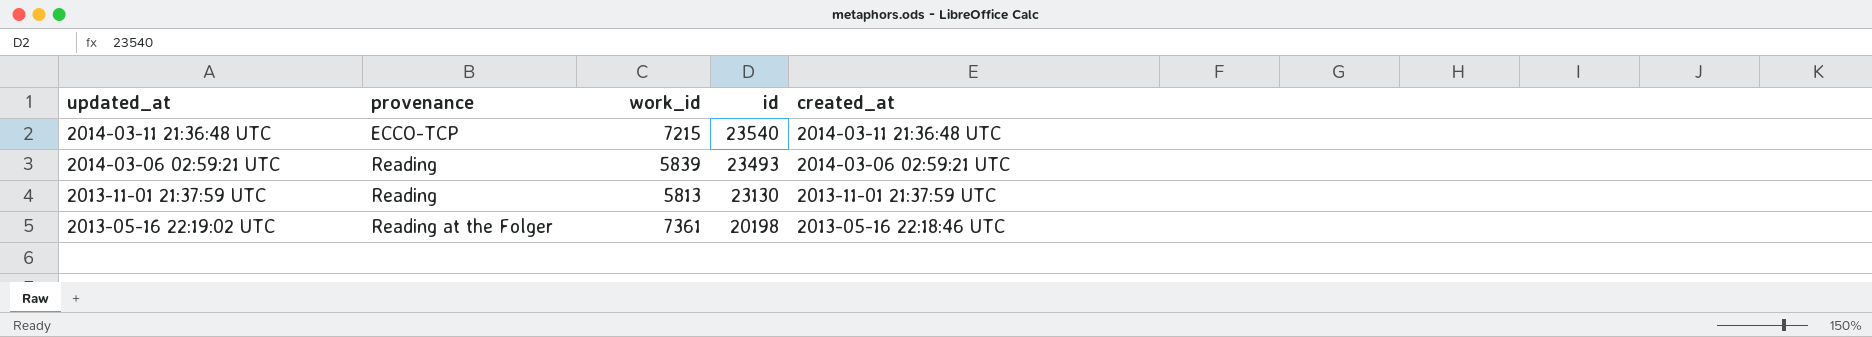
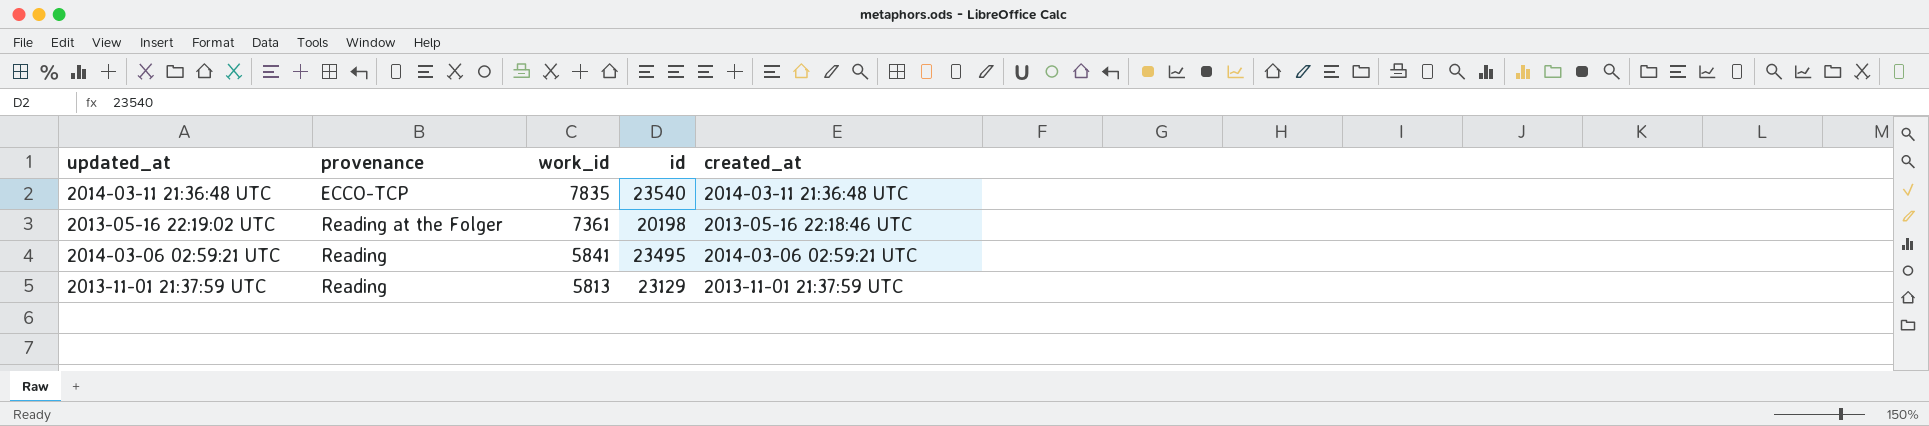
row order: updated_at descending -> work_id descending
2014-03-11 21:36:48 UTC | work_id: 7215 -> 7835
2014-03-06 02:59:21 UTC | work_id: 5839 -> 5841
2014-03-06 02:59:21 UTC | id: 23493 -> 23495
2013-11-01 21:37:59 UTC | id: 23130 -> 23129

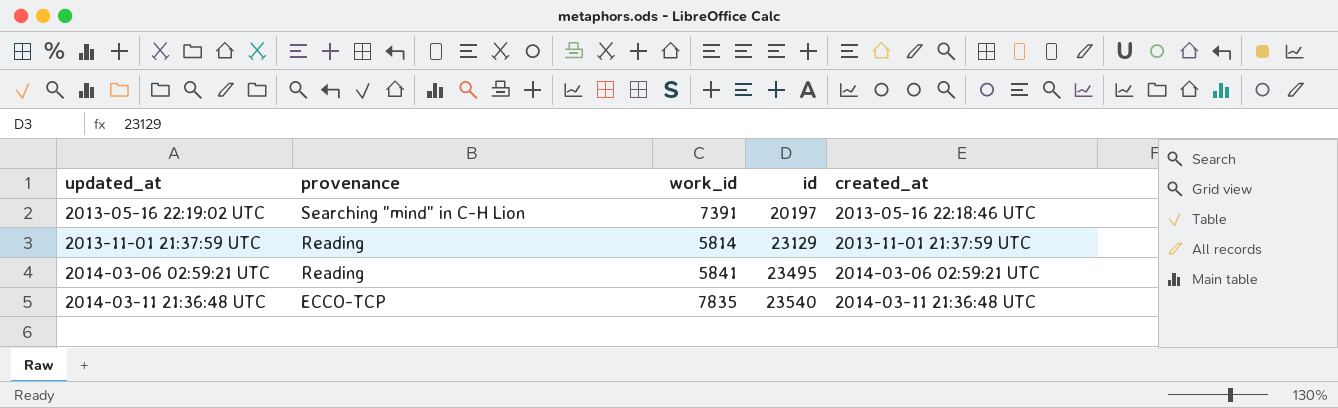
row order: work_id descending -> updated_at ascending
2013-05-16 22:19:02 UTC | provenance: Reading at the Folger -> Searching "mind" in C-H Lion
2013-05-16 22:19:02 UTC | work_id: 7361 -> 7391
2013-05-16 22:19:02 UTC | id: 20198 -> 20197
2013-11-01 21:37:59 UTC | work_id: 5813 -> 5814

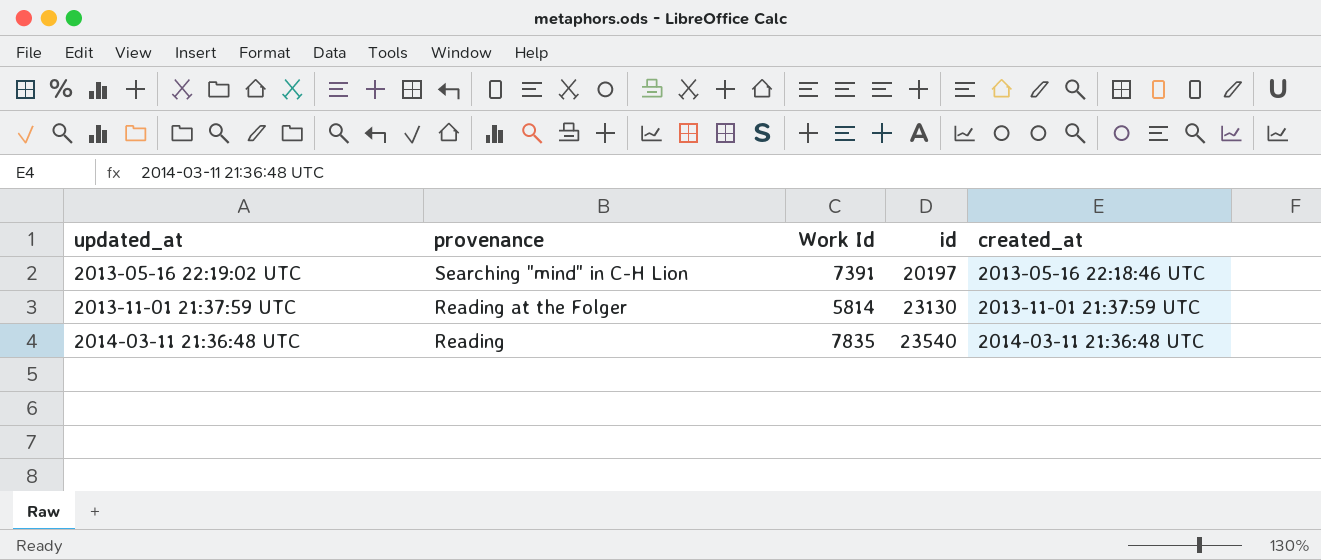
column name: work_id -> Work Id
row 2014-03-06 02:59:21 UTC: Reading | 5841 | 23495 | 2014-03-06 02:59:21 UTC -> none
2013-11-01 21:37:59 UTC | provenance: Reading -> Reading at the Folger
2013-11-01 21:37:59 UTC | id: 23129 -> 23130
2014-03-11 21:36:48 UTC | provenance: ECCO-TCP -> Reading

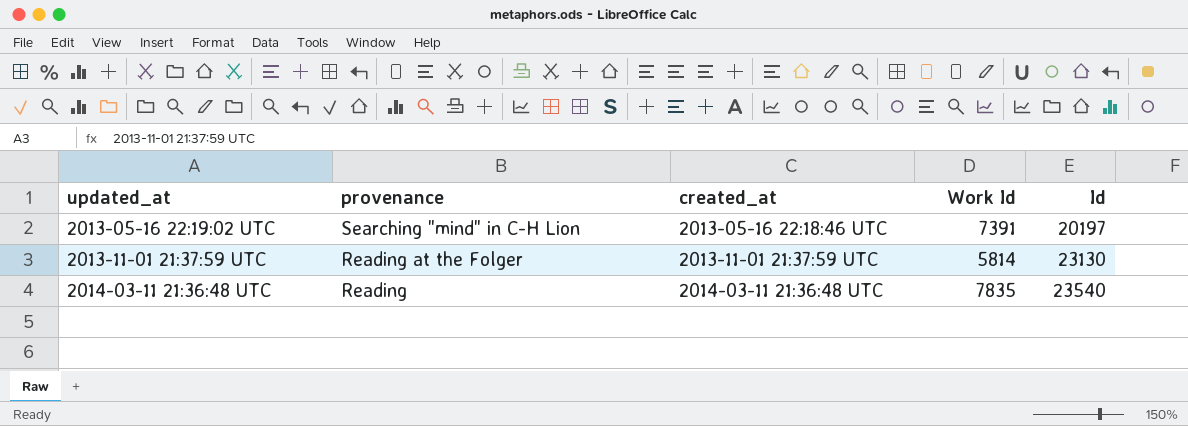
column created_at | position: 5 -> 3
column name: id -> Id

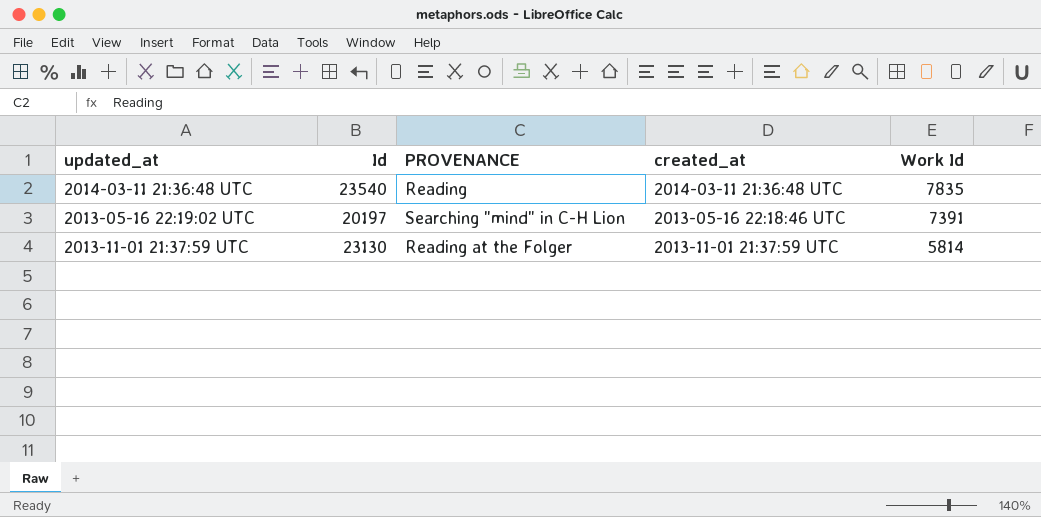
row order: updated_at ascending -> Work Id descending
column Id | position: 5 -> 2
column name: provenance -> PROVENANCE

